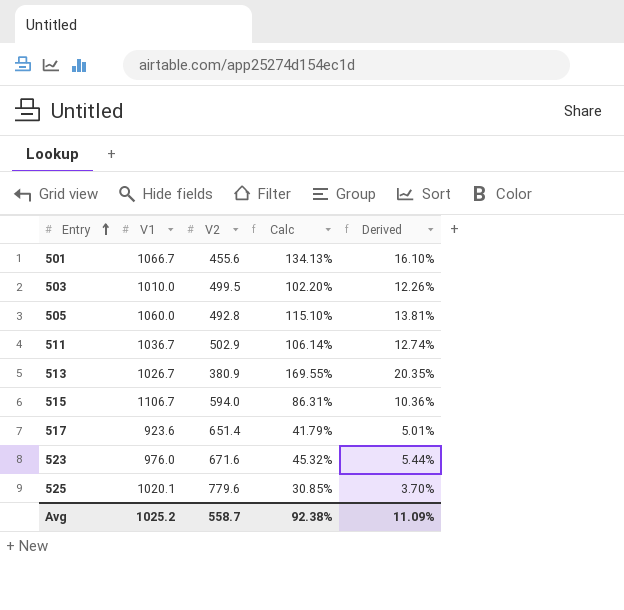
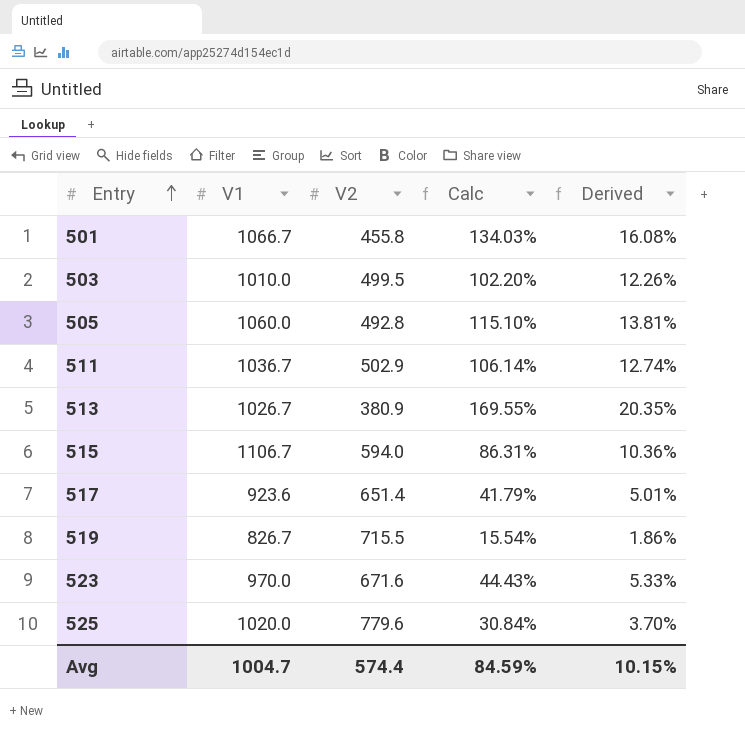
501 | V2: 455.6 -> 455.8
501 | Calc: 134.13% -> 134.03%
501 | Derived: 16.10% -> 16.08%
row 519: none -> 826.7 | 715.5 | 15.54% | 1.86%
523 | V1: 976.0 -> 970.0
523 | Calc: 45.32% -> 44.43%
523 | Derived: 5.44% -> 5.33%
525 | V1: 1020.1 -> 1020.0
525 | Calc: 30.85% -> 30.84%
Avg | V1: 1025.2 -> 1004.7
Avg | V2: 558.7 -> 574.4
Avg | Calc: 92.38% -> 84.59%
Avg | Derived: 11.09% -> 10.15%

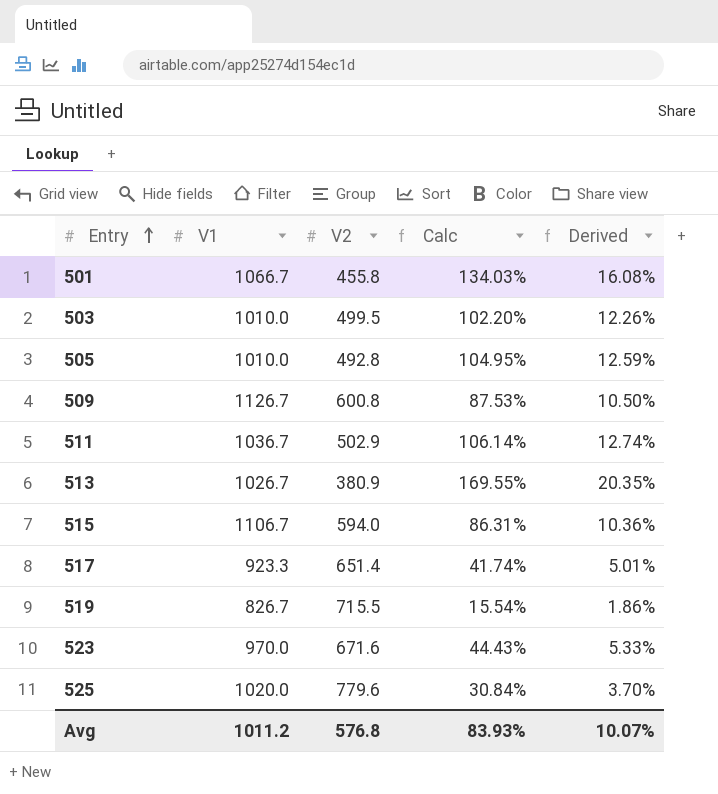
505 | V1: 1060.0 -> 1010.0
505 | Calc: 115.10% -> 104.95%
505 | Derived: 13.81% -> 12.59%
row 509: none -> 1126.7 | 600.8 | 87.53% | 10.50%
517 | V1: 923.6 -> 923.3
517 | Calc: 41.79% -> 41.74%
Avg | V1: 1004.7 -> 1011.2
Avg | V2: 574.4 -> 576.8
Avg | Calc: 84.59% -> 83.93%
Avg | Derived: 10.15% -> 10.07%

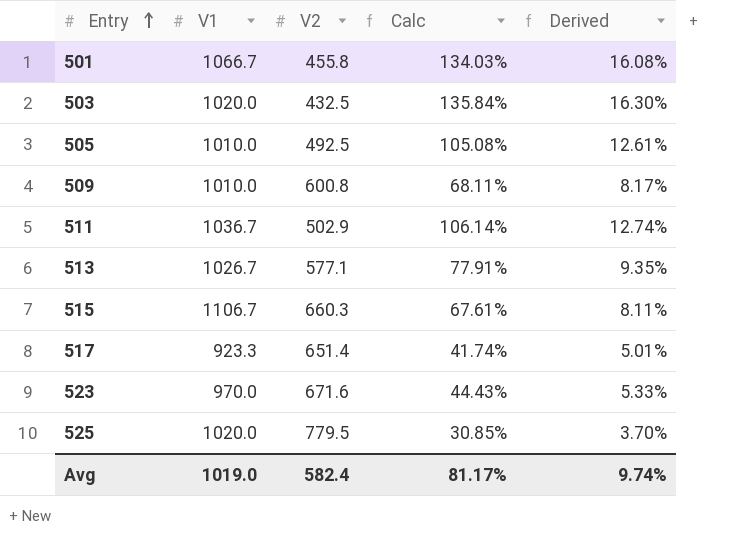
row 519: 826.7 | 715.5 | 15.54% | 1.86% -> none
503 | V1: 1010.0 -> 1020.0
503 | V2: 499.5 -> 432.5
503 | Calc: 102.20% -> 135.84%
503 | Derived: 12.26% -> 16.30%
505 | V2: 492.8 -> 492.5
505 | Calc: 104.95% -> 105.08%
505 | Derived: 12.59% -> 12.61%
509 | V1: 1126.7 -> 1010.0
509 | Calc: 87.53% -> 68.11%
509 | Derived: 10.50% -> 8.17%
513 | V2: 380.9 -> 577.1
513 | Calc: 169.55% -> 77.91%
513 | Derived: 20.35% -> 9.35%
515 | V2: 594.0 -> 660.3
515 | Calc: 86.31% -> 67.61%
515 | Derived: 10.36% -> 8.11%
525 | V2: 779.6 -> 779.5
525 | Calc: 30.84% -> 30.85%
Avg | V1: 1011.2 -> 1019.0
Avg | V2: 576.8 -> 582.4
Avg | Calc: 83.93% -> 81.17%
Avg | Derived: 10.07% -> 9.74%

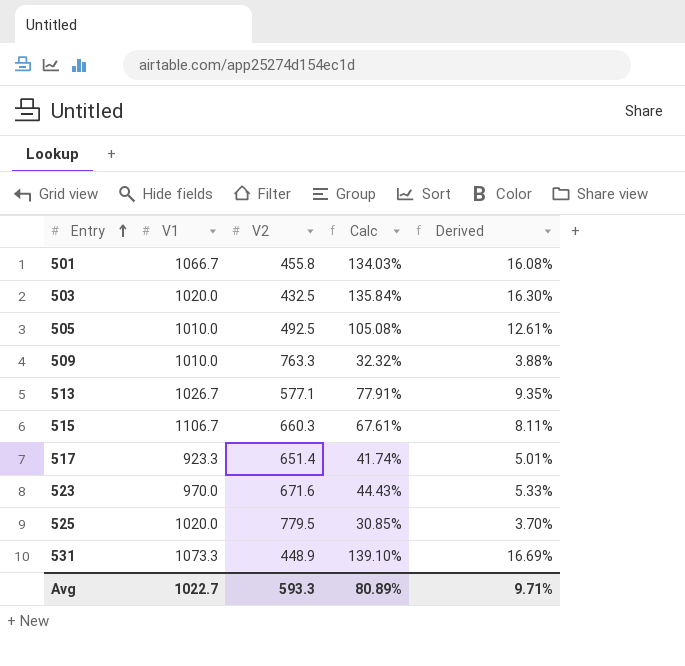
row 511: 1036.7 | 502.9 | 106.14% | 12.74% -> none
509 | V2: 600.8 -> 763.3
509 | Calc: 68.11% -> 32.32%
509 | Derived: 8.17% -> 3.88%
row 531: none -> 1073.3 | 448.9 | 139.10% | 16.69%
Avg | V1: 1019.0 -> 1022.7
Avg | V2: 582.4 -> 593.3
Avg | Calc: 81.17% -> 80.89%
Avg | Derived: 9.74% -> 9.71%

